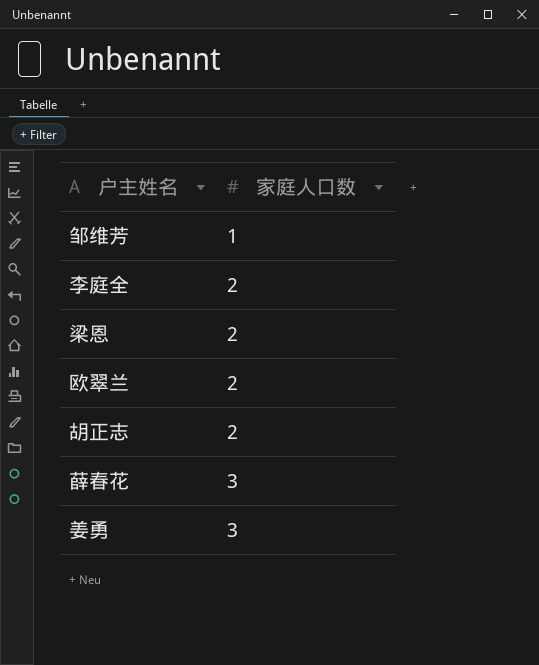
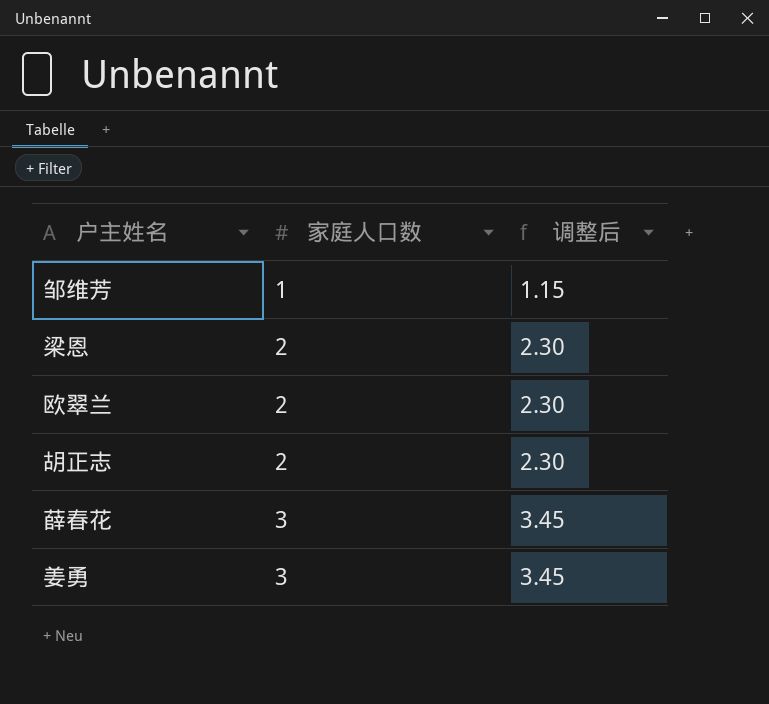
column 调整后 | formula: none -> [家庭人口数] * 1.15
row 李庭全: 2 -> none

